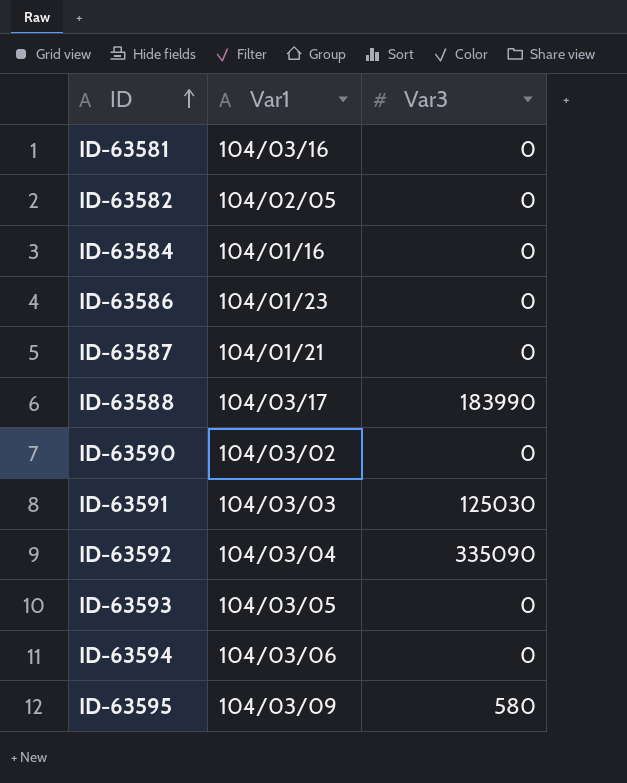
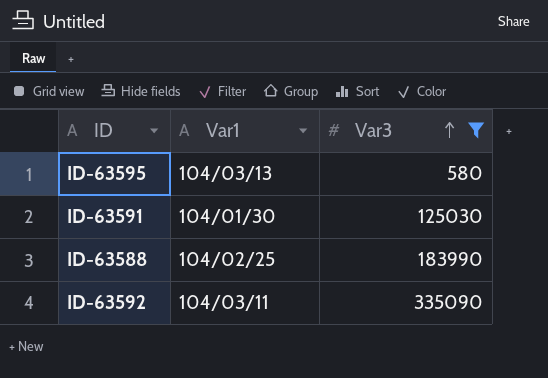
filter: none -> Var3 != 0
row order: ID ascending -> Var3 ascending
ID-63595 | Var1: 104/03/09 -> 104/03/13
ID-63591 | Var1: 104/03/03 -> 104/01/30
ID-63588 | Var1: 104/03/17 -> 104/02/25
ID-63592 | Var1: 104/03/04 -> 104/03/11

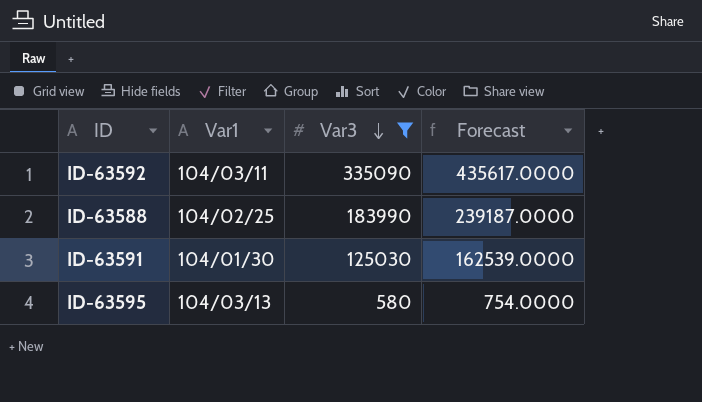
row order: Var3 ascending -> Var3 descending
column Forecast | formula: none -> [Var3] * 1.3

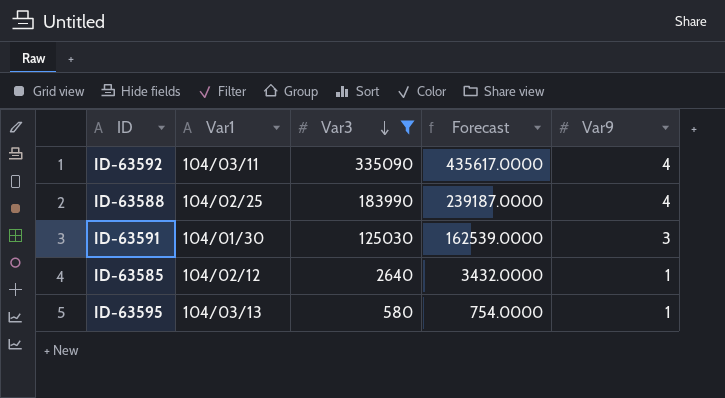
column Var9 | position: none -> 5
row ID-63585: none -> 104/02/12 | 2640 | 3432.0000 | 1

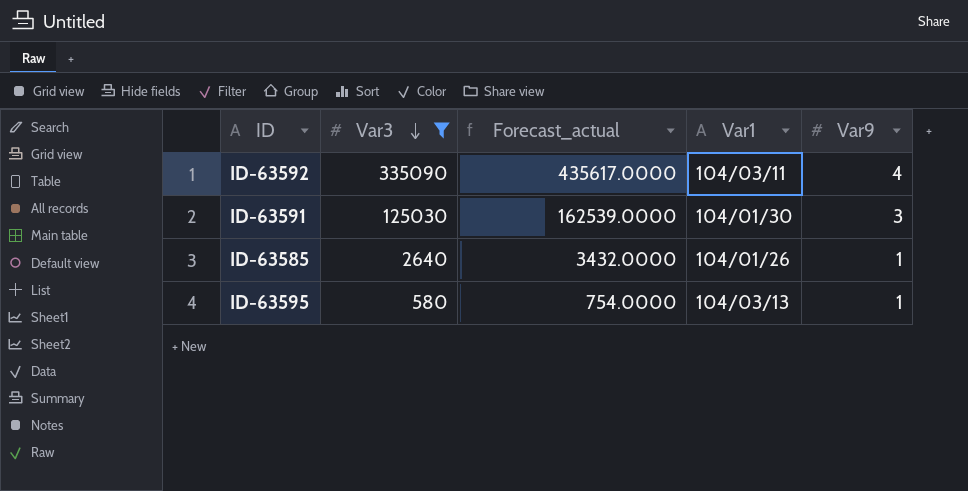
column name: Forecast -> Forecast_actual
column Var1 | position: 2 -> 4
row ID-63588: 104/02/25 | 183990 | 239187.0000 | 4 -> none
ID-63585 | Var1: 104/02/12 -> 104/01/26

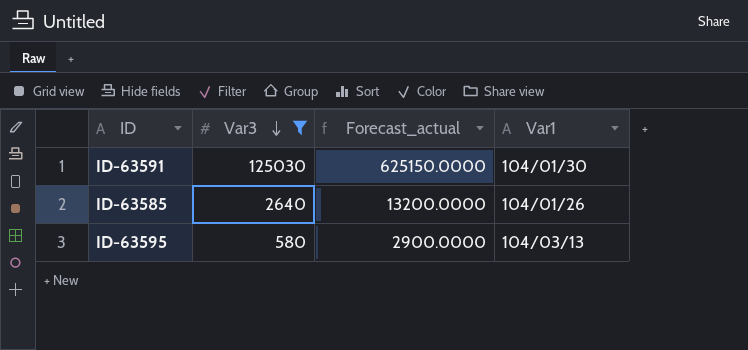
column Var9 | position: 5 -> none
column Forecast_actual | formula: [Var3] * 1.3 -> [Var3] * 5
row ID-63592: 335090 | 435617.0000 | 104/03/11 | 4 -> none

